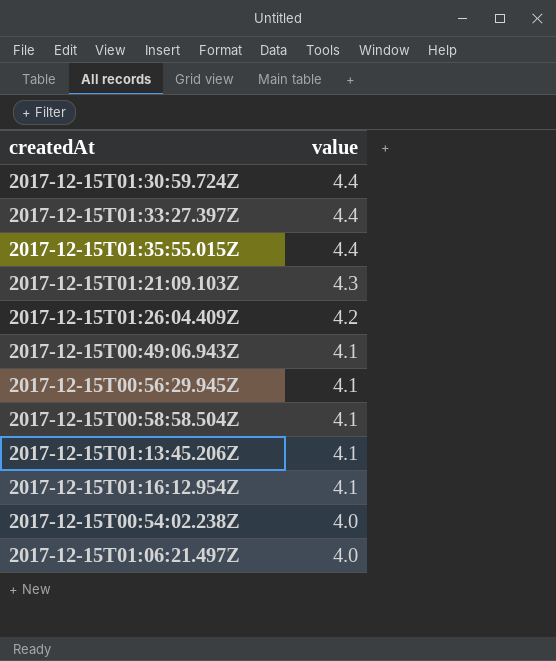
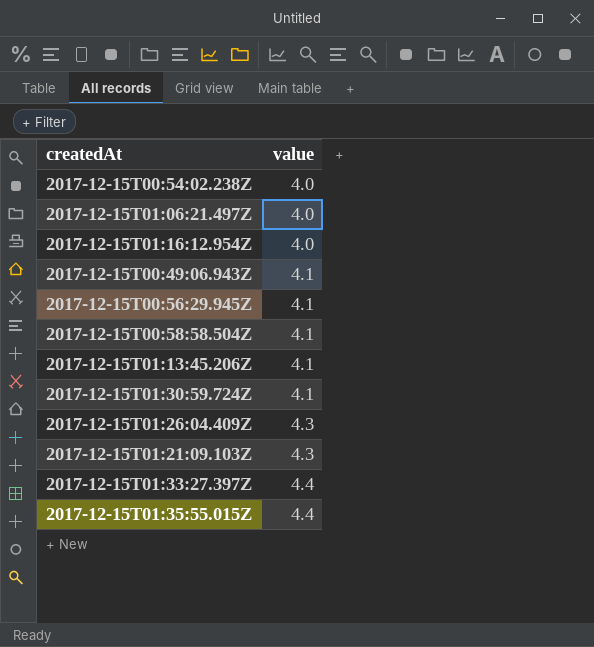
row order: value descending -> value ascending
2017-12-15T01:16:12.954Z | value: 4.1 -> 4.0
2017-12-15T01:30:59.724Z | value: 4.4 -> 4.1
2017-12-15T01:26:04.409Z | value: 4.2 -> 4.3

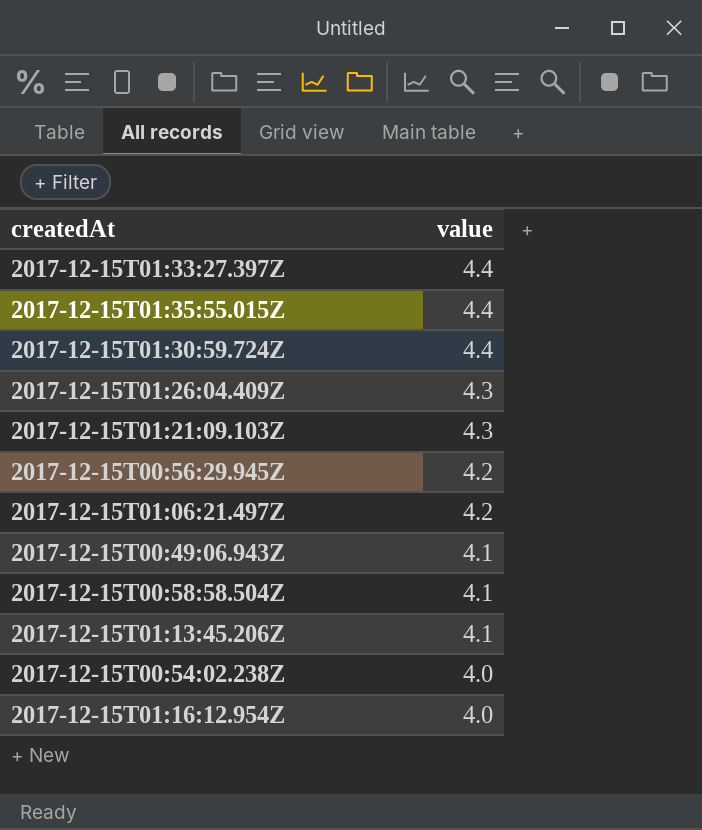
row order: value ascending -> value descending
2017-12-15T01:30:59.724Z | value: 4.1 -> 4.4
2017-12-15T00:56:29.945Z | value: 4.1 -> 4.2
2017-12-15T01:06:21.497Z | value: 4.0 -> 4.2

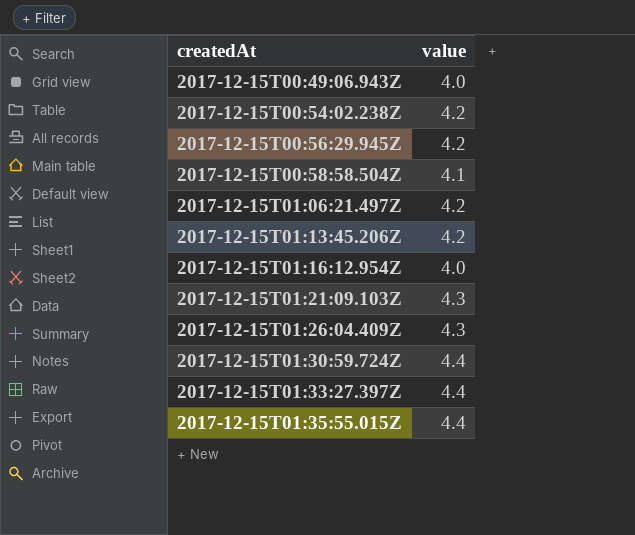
row order: value descending -> createdAt ascending
2017-12-15T00:49:06.943Z | value: 4.1 -> 4.0
2017-12-15T00:54:02.238Z | value: 4.0 -> 4.2
2017-12-15T01:13:45.206Z | value: 4.1 -> 4.2

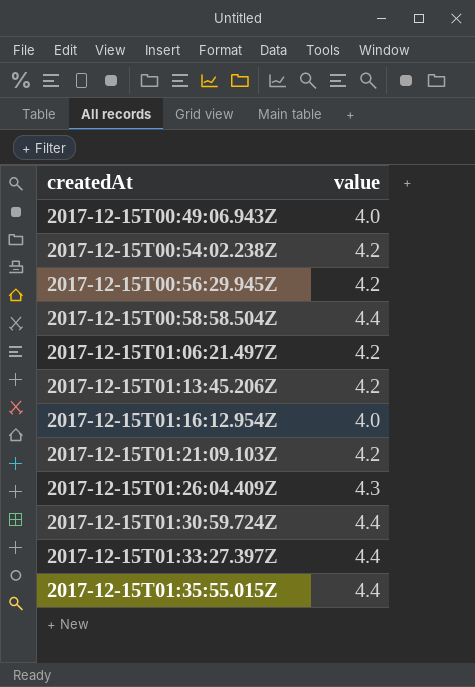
2017-12-15T00:58:58.504Z | value: 4.1 -> 4.4
2017-12-15T01:21:09.103Z | value: 4.3 -> 4.2

